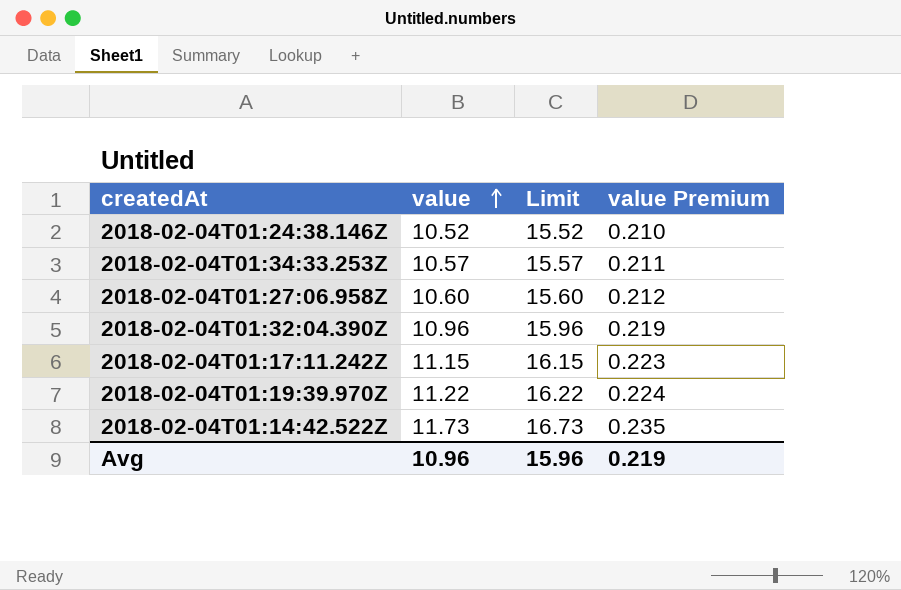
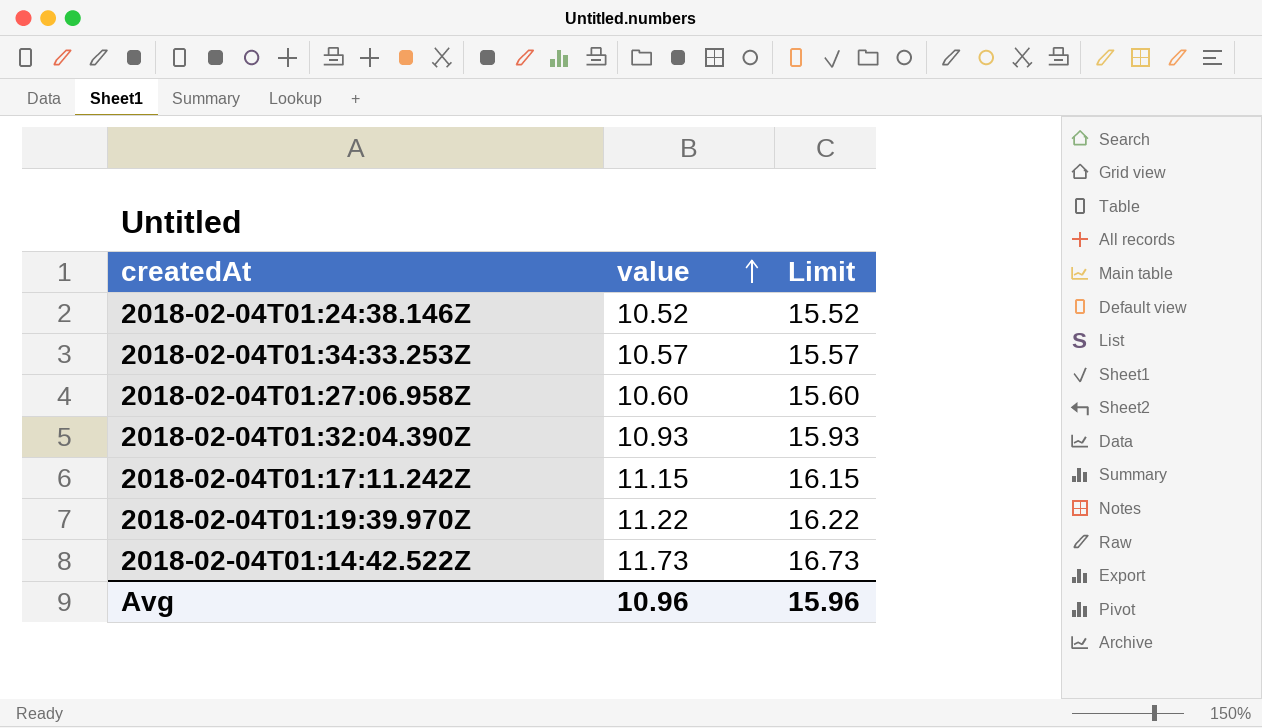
column value Premium | formula: [value] * 0.02 -> none
2018-02-04T01:32:04.390Z | value: 10.96 -> 10.93
2018-02-04T01:32:04.390Z | Limit: 15.96 -> 15.93

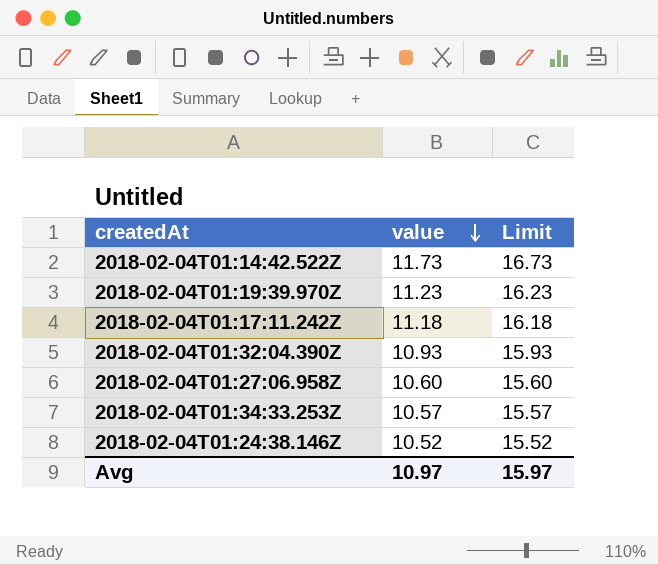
row order: value ascending -> value descending
2018-02-04T01:19:39.970Z | value: 11.22 -> 11.23
2018-02-04T01:19:39.970Z | Limit: 16.22 -> 16.23
2018-02-04T01:17:11.242Z | value: 11.15 -> 11.18
2018-02-04T01:17:11.242Z | Limit: 16.15 -> 16.18
Avg | value: 10.96 -> 10.97
Avg | Limit: 15.96 -> 15.97

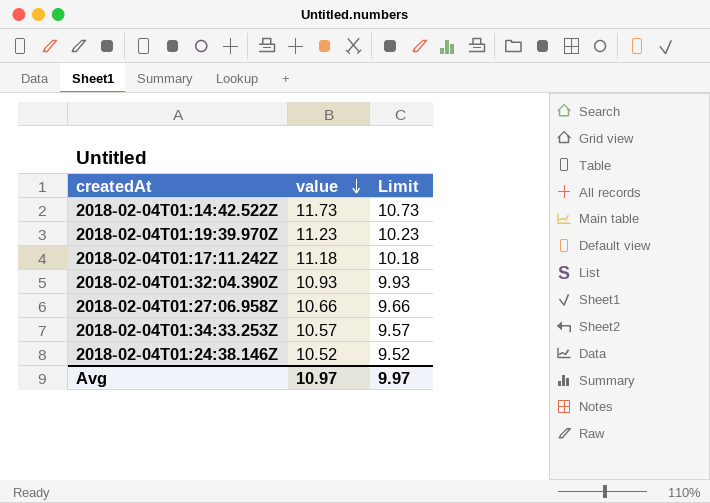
column Limit | formula: [value] + 5 -> [value] - 1
2018-02-04T01:27:06.958Z | value: 10.60 -> 10.66
Avg | Limit: 15.97 -> 9.97

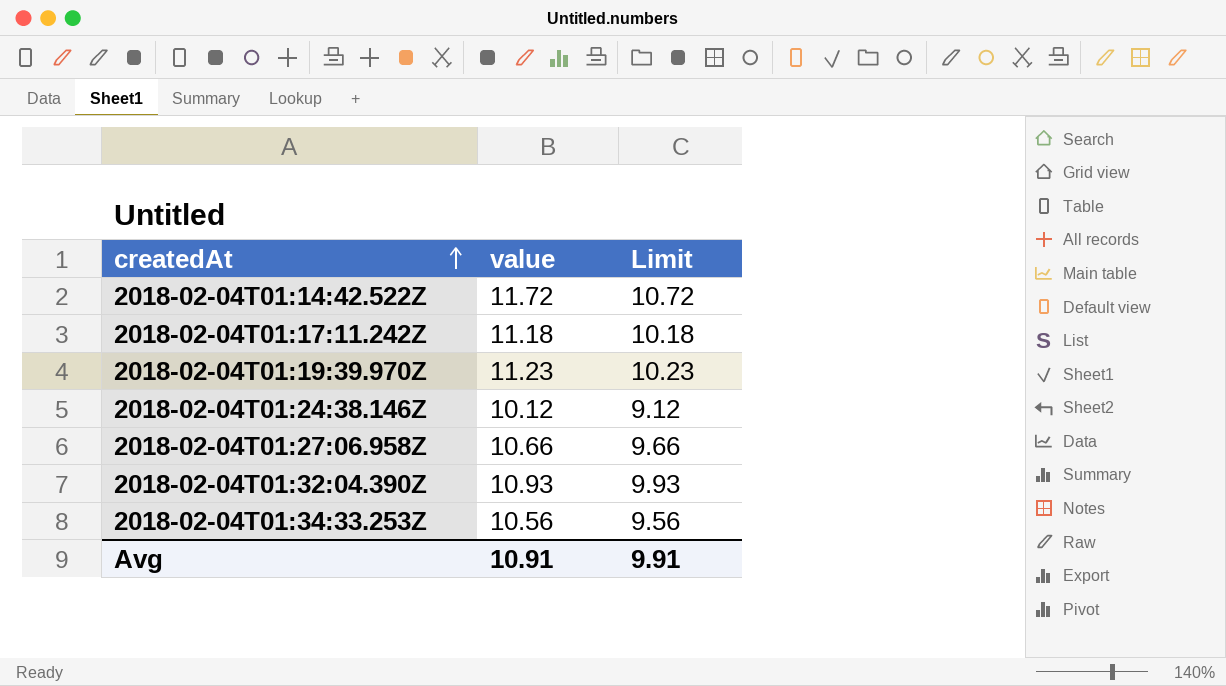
row order: value descending -> createdAt ascending
2018-02-04T01:14:42.522Z | value: 11.73 -> 11.72
2018-02-04T01:14:42.522Z | Limit: 10.73 -> 10.72
2018-02-04T01:24:38.146Z | value: 10.52 -> 10.12
2018-02-04T01:24:38.146Z | Limit: 9.52 -> 9.12
2018-02-04T01:34:33.253Z | value: 10.57 -> 10.56
2018-02-04T01:34:33.253Z | Limit: 9.57 -> 9.56
Avg | value: 10.97 -> 10.91
Avg | Limit: 9.97 -> 9.91

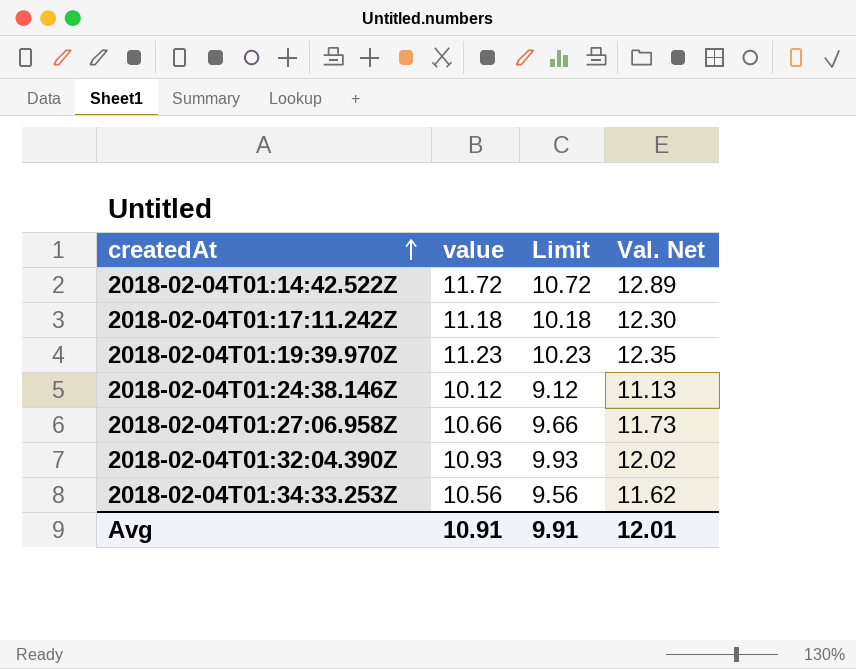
column Val. Net | formula: none -> [value] * 1.1

